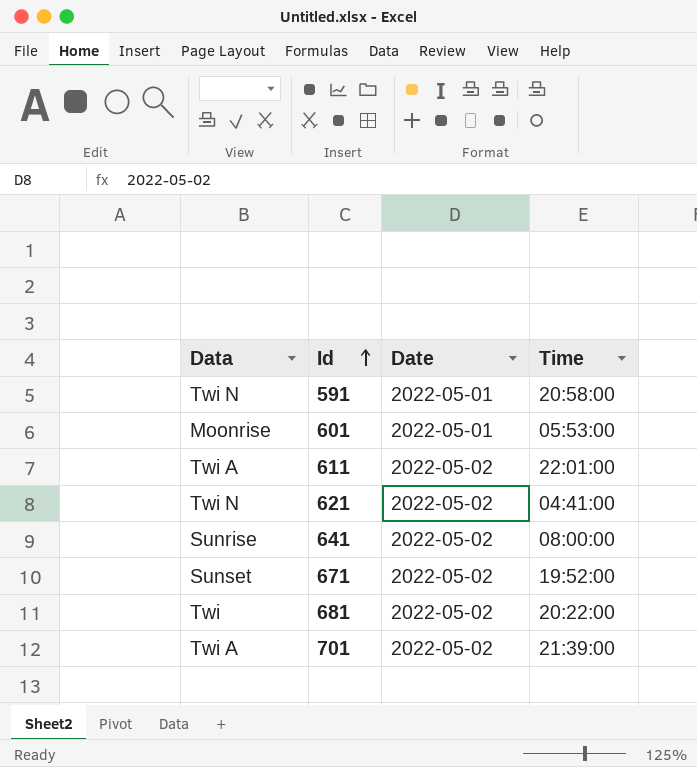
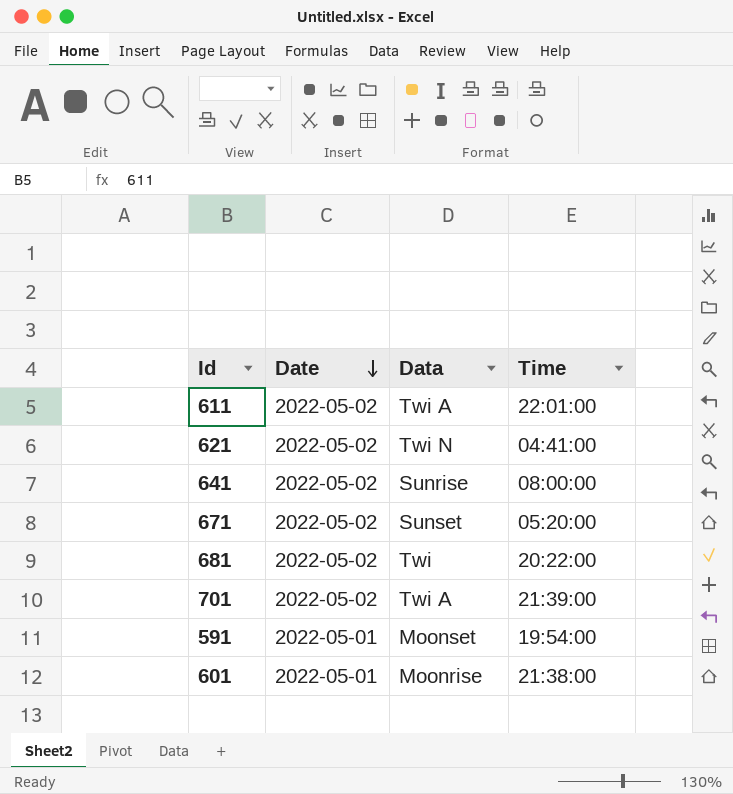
row order: Id ascending -> Date descending
column Data | position: 1 -> 3
671 | Time: 19:52:00 -> 05:20:00
591 | Data: Twi N -> Moonset
591 | Time: 20:58:00 -> 19:54:00
601 | Time: 05:53:00 -> 21:38:00

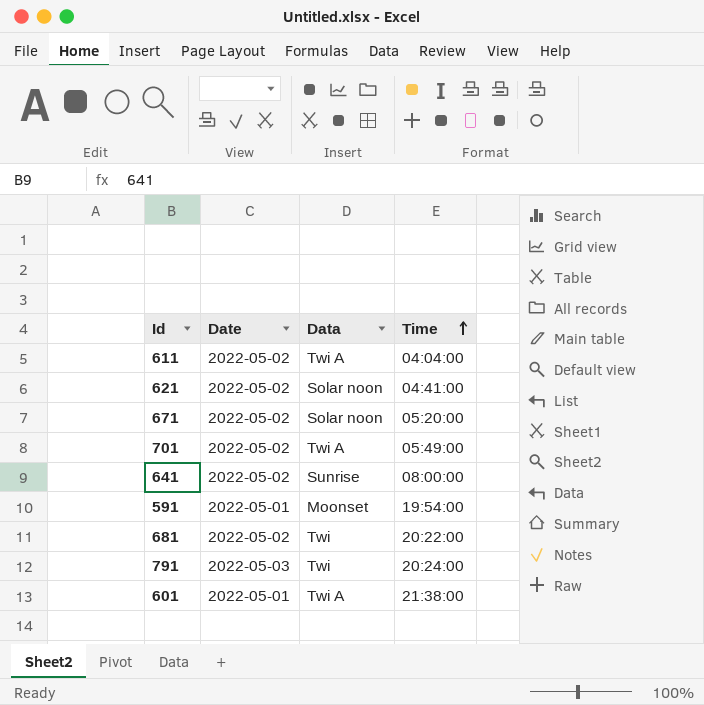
row order: Date descending -> Time ascending
611 | Time: 22:01:00 -> 04:04:00
621 | Data: Twi N -> Solar noon
671 | Data: Sunset -> Solar noon
701 | Time: 21:39:00 -> 05:49:00
row 791: none -> 2022-05-03 | Twi | 20:24:00
601 | Data: Moonrise -> Twi A

